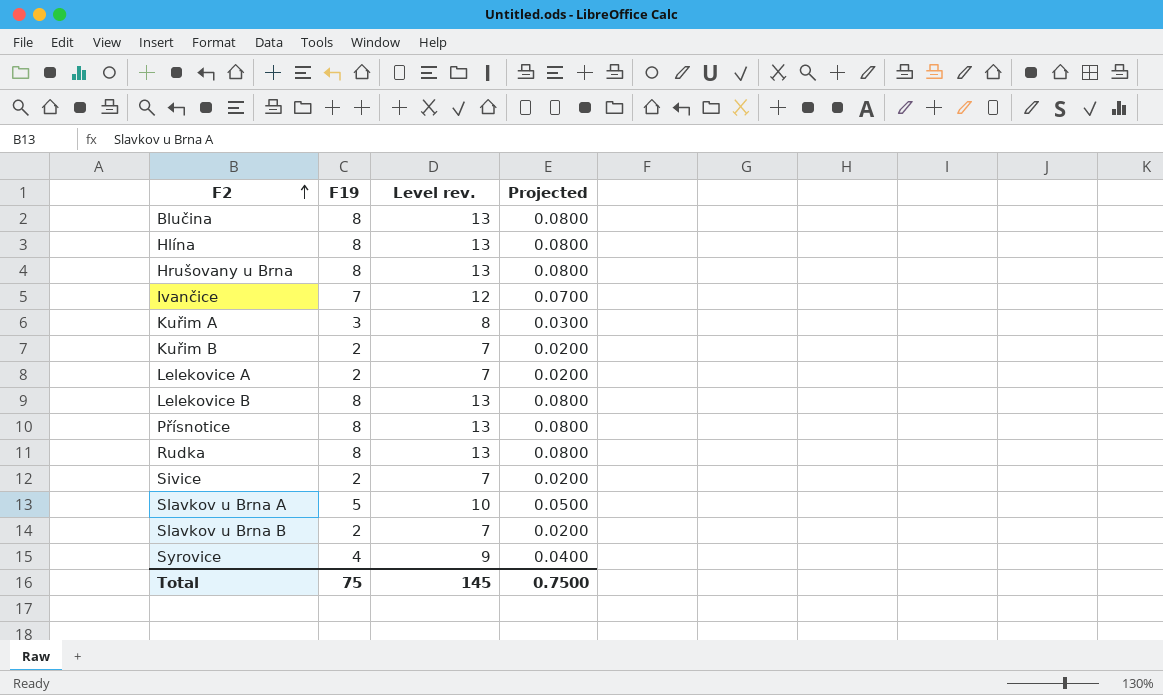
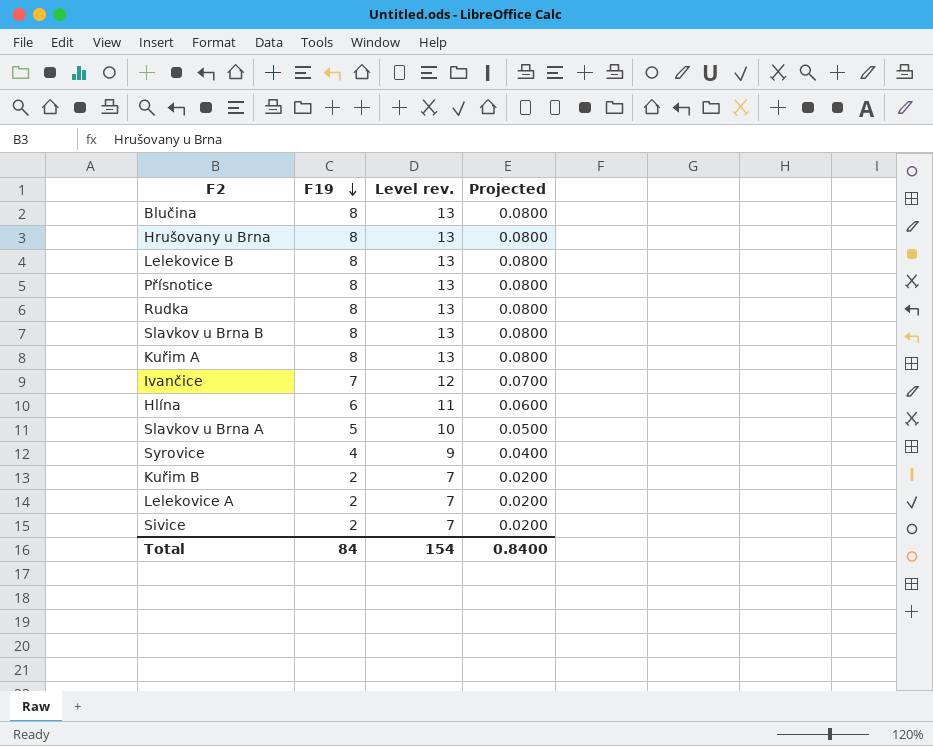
row order: F2 ascending -> F19 descending
Slavkov u Brna B | F19: 2 -> 8
Slavkov u Brna B | Level rev.: 7 -> 13
Slavkov u Brna B | Projected: 0.0200 -> 0.0800
Kuřim A | F19: 3 -> 8
Kuřim A | Level rev.: 8 -> 13
Kuřim A | Projected: 0.0300 -> 0.0800
Hlína | F19: 8 -> 6
Hlína | Level rev.: 13 -> 11
Hlína | Projected: 0.0800 -> 0.0600
Total | F19: 75 -> 84
Total | Level rev.: 145 -> 154
Total | Projected: 0.7500 -> 0.8400

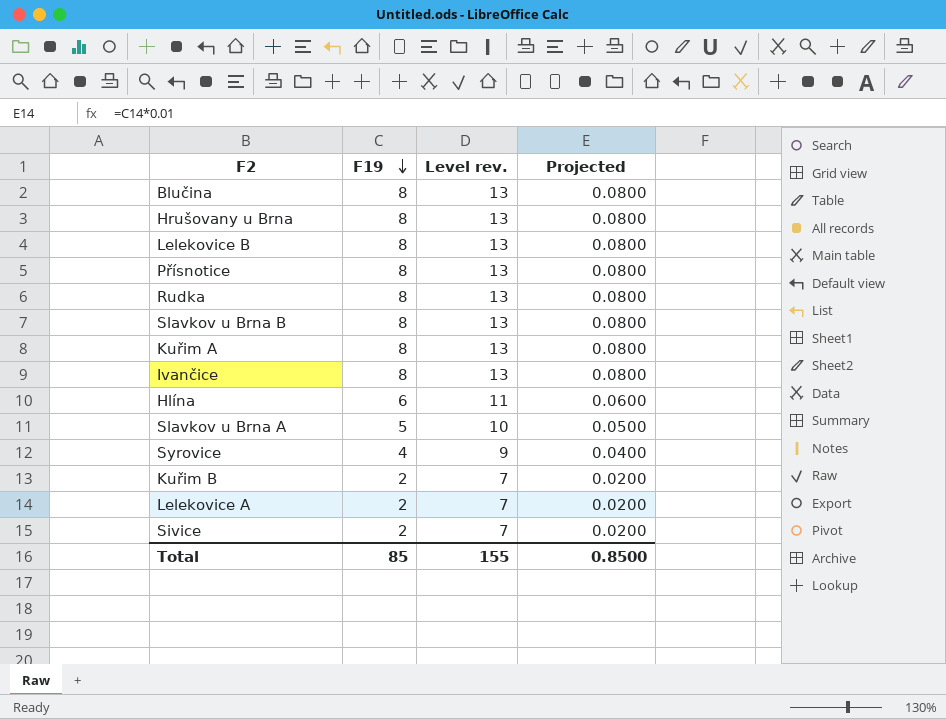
Ivančice | F19: 7 -> 8
Ivančice | Level rev.: 12 -> 13
Ivančice | Projected: 0.0700 -> 0.0800
Total | F19: 84 -> 85
Total | Level rev.: 154 -> 155
Total | Projected: 0.8400 -> 0.8500

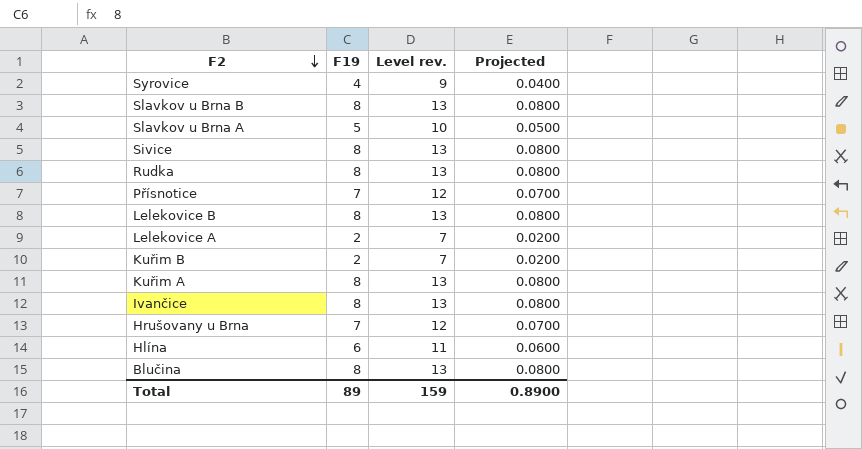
row order: F19 descending -> F2 descending
Sivice | F19: 2 -> 8
Sivice | Level rev.: 7 -> 13
Sivice | Projected: 0.0200 -> 0.0800
Přísnotice | F19: 8 -> 7
Přísnotice | Level rev.: 13 -> 12
Přísnotice | Projected: 0.0800 -> 0.0700
Hrušovany u Brna | F19: 8 -> 7
Hrušovany u Brna | Level rev.: 13 -> 12
Hrušovany u Brna | Projected: 0.0800 -> 0.0700
Total | F19: 85 -> 89
Total | Level rev.: 155 -> 159
Total | Projected: 0.8500 -> 0.8900

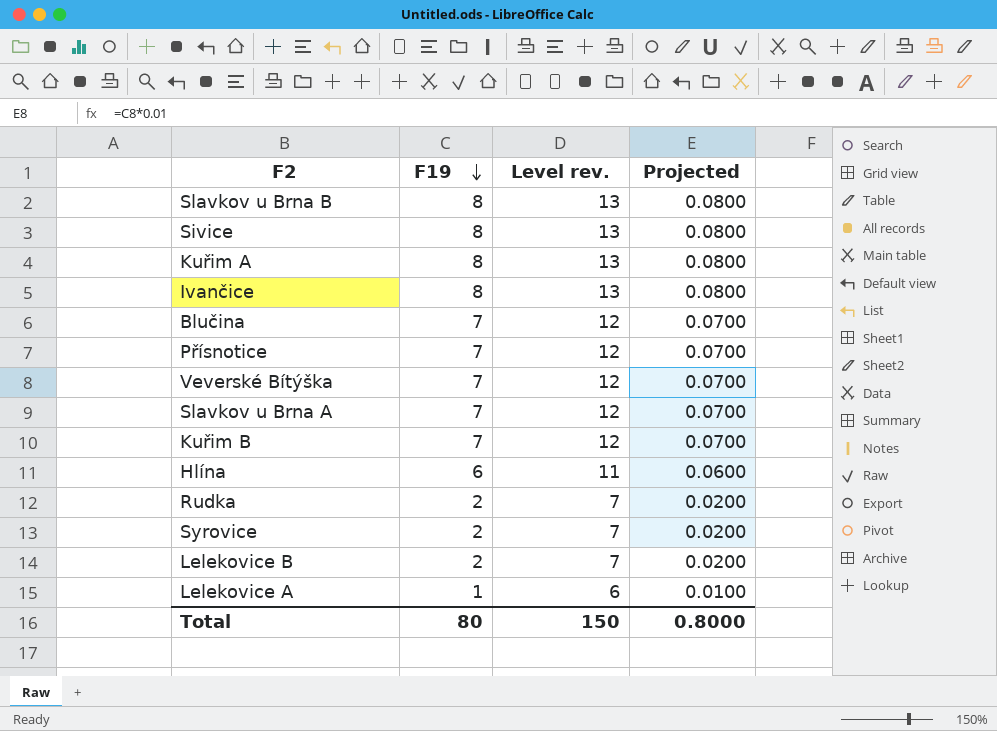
row order: F2 descending -> F19 descending
row Hrušovany u Brna: 7 | 12 | 0.0700 -> none
Blučina | F19: 8 -> 7
Blučina | Level rev.: 13 -> 12
Blučina | Projected: 0.0800 -> 0.0700
row Veverské Bítýška: none -> 7 | 12 | 0.0700
Slavkov u Brna A | F19: 5 -> 7
Slavkov u Brna A | Level rev.: 10 -> 12
Slavkov u Brna A | Projected: 0.0500 -> 0.0700
Kuřim B | F19: 2 -> 7
Kuřim B | Level rev.: 7 -> 12
Kuřim B | Projected: 0.0200 -> 0.0700
Rudka | F19: 8 -> 2
Rudka | Level rev.: 13 -> 7
Rudka | Projected: 0.0800 -> 0.0200
Syrovice | F19: 4 -> 2
Syrovice | Level rev.: 9 -> 7
Syrovice | Projected: 0.0400 -> 0.0200
Lelekovice B | F19: 8 -> 2
Lelekovice B | Level rev.: 13 -> 7
Lelekovice B | Projected: 0.0800 -> 0.0200
Lelekovice A | F19: 2 -> 1
Lelekovice A | Level rev.: 7 -> 6
Lelekovice A | Projected: 0.0200 -> 0.0100
Total | F19: 89 -> 80
Total | Level rev.: 159 -> 150
Total | Projected: 0.8900 -> 0.8000

